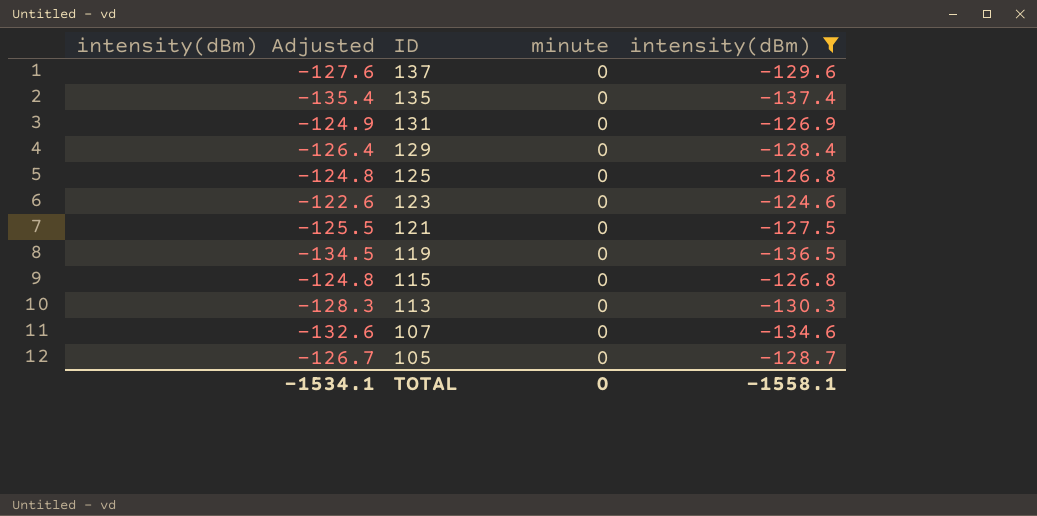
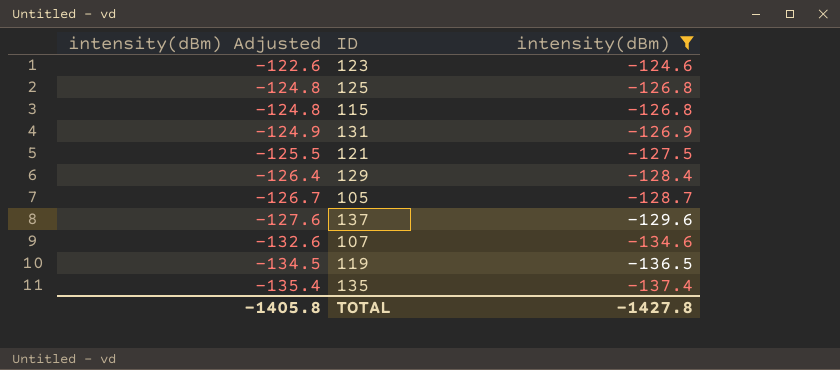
row order: ID descending -> intensity(dBm) Adjusted descending
column minute | position: 3 -> none
row 113: -128.3 | 0 | -130.3 -> none
TOTAL | intensity(dBm) Adjusted: -1534.1 -> -1405.8
TOTAL | intensity(dBm): -1558.1 -> -1427.8

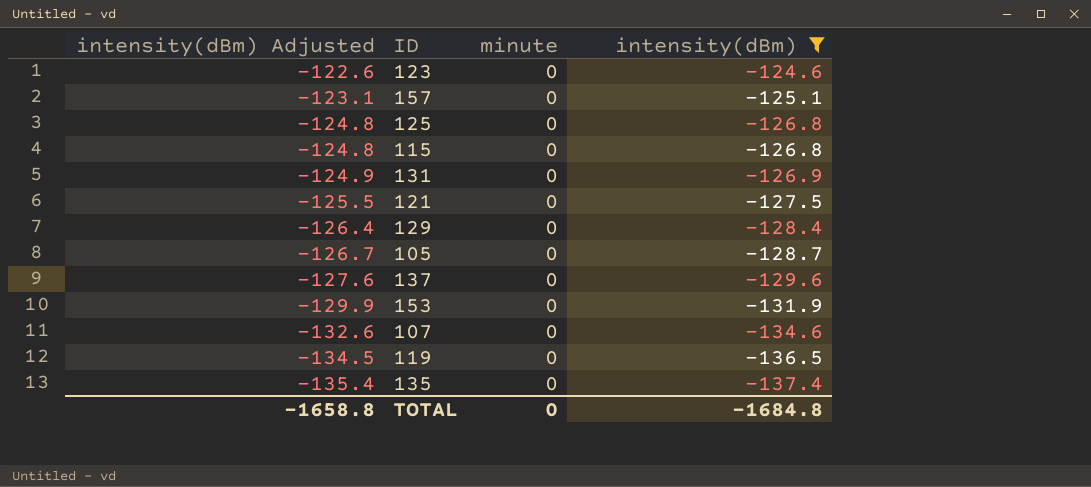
column minute | position: none -> 3
row 157: none -> -123.1 | 0 | -125.1
row 153: none -> -129.9 | 0 | -131.9
TOTAL | intensity(dBm) Adjusted: -1405.8 -> -1658.8
TOTAL | intensity(dBm): -1427.8 -> -1684.8

